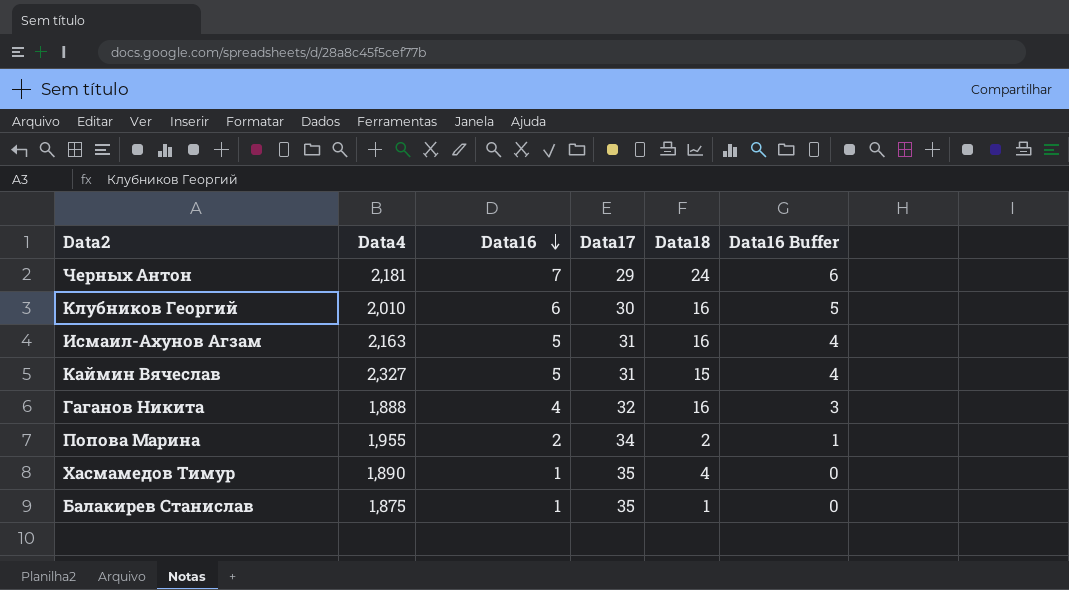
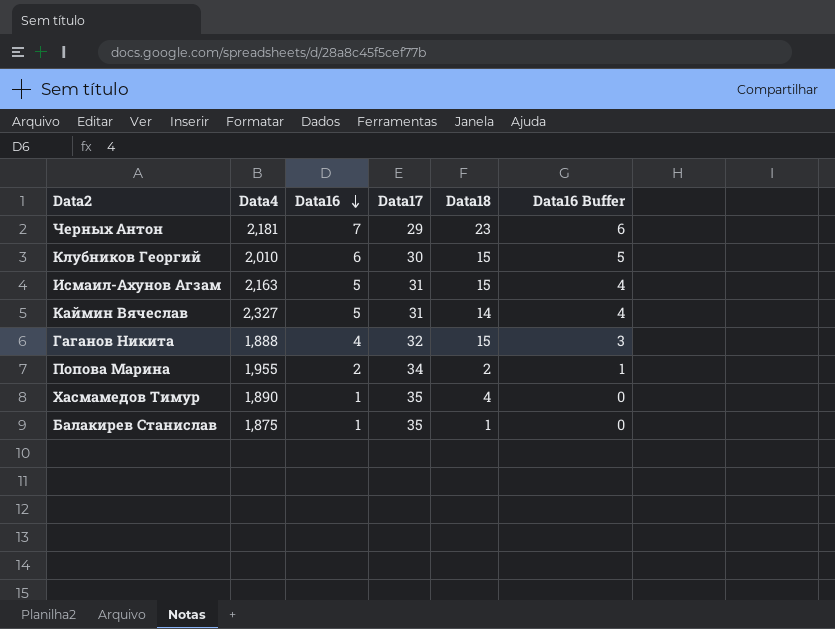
Черных Антон | Data18: 24 -> 23
Клубников Георгий | Data18: 16 -> 15
Исмаил-Ахунов Агзам | Data18: 16 -> 15
Каймин Вячеслав | Data18: 15 -> 14
Гаганов Никита | Data18: 16 -> 15

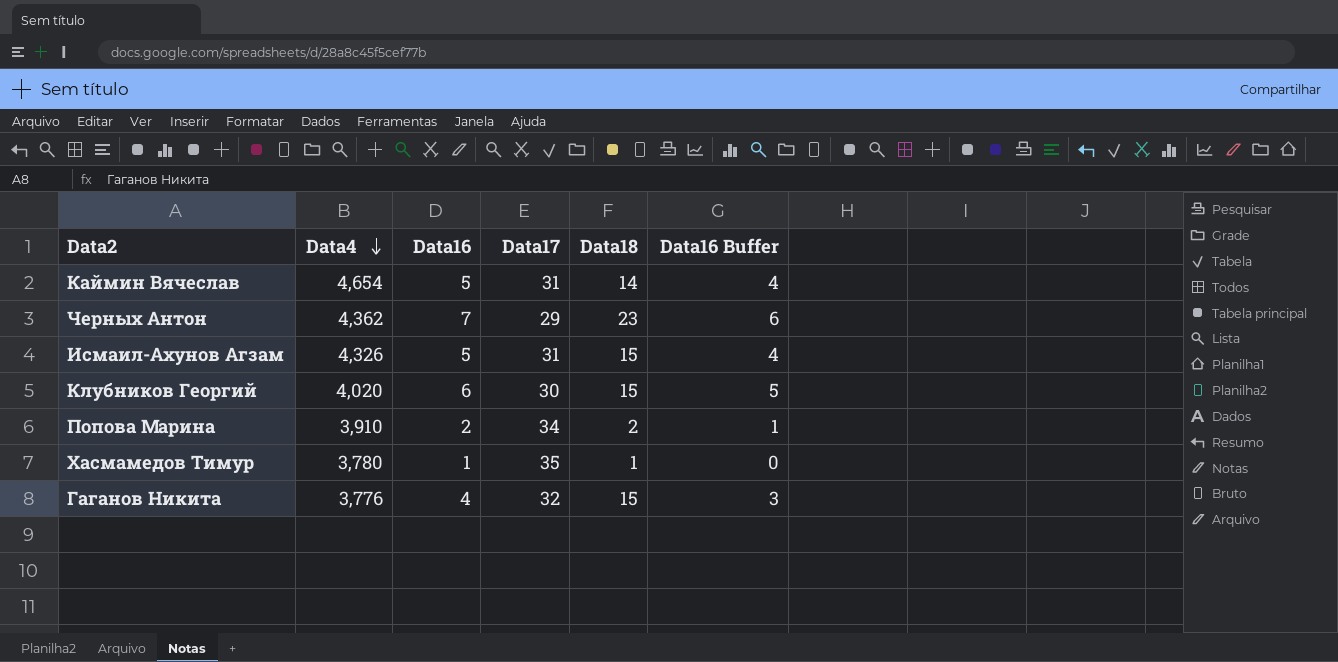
row order: Data16 descending -> Data4 descending
row Балакирев Станислав: 1,875 | 1 | 35 | 1 | 0 -> none
Каймин Вячеслав | Data4: 2,327 -> 4,654
Черных Антон | Data4: 2,181 -> 4,362
Исмаил-Ахунов Агзам | Data4: 2,163 -> 4,326
Клубников Георгий | Data4: 2,010 -> 4,020
Попова Марина | Data4: 1,955 -> 3,910
Хасмамедов Тимур | Data4: 1,890 -> 3,780
Хасмамедов Тимур | Data18: 4 -> 1
Гаганов Никита | Data4: 1,888 -> 3,776

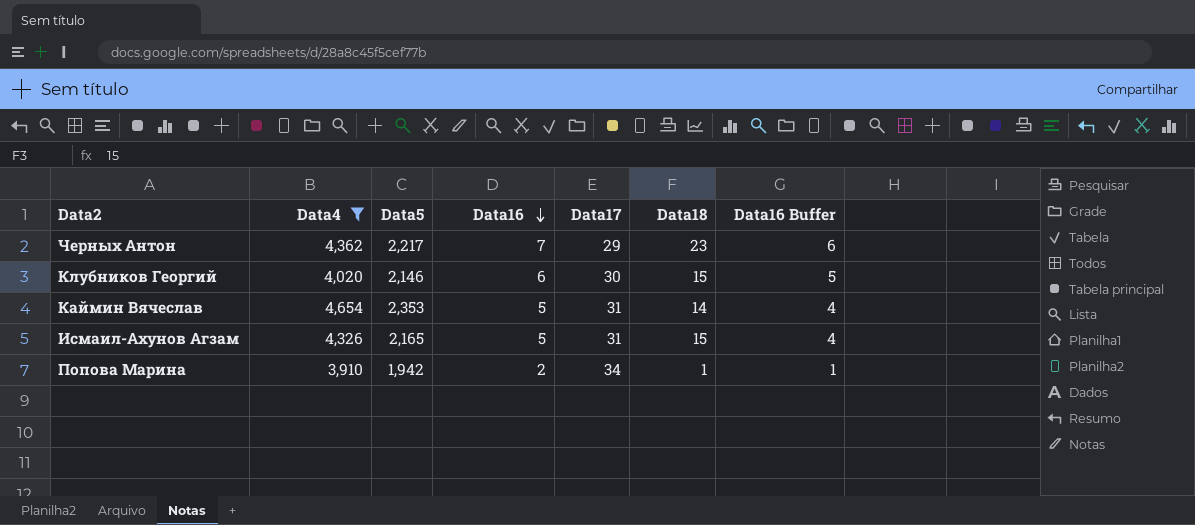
filter: none -> Data4 >= 3,910
row order: Data4 descending -> Data16 descending
column Data5 | position: none -> 3
Попова Марина | Data18: 2 -> 1

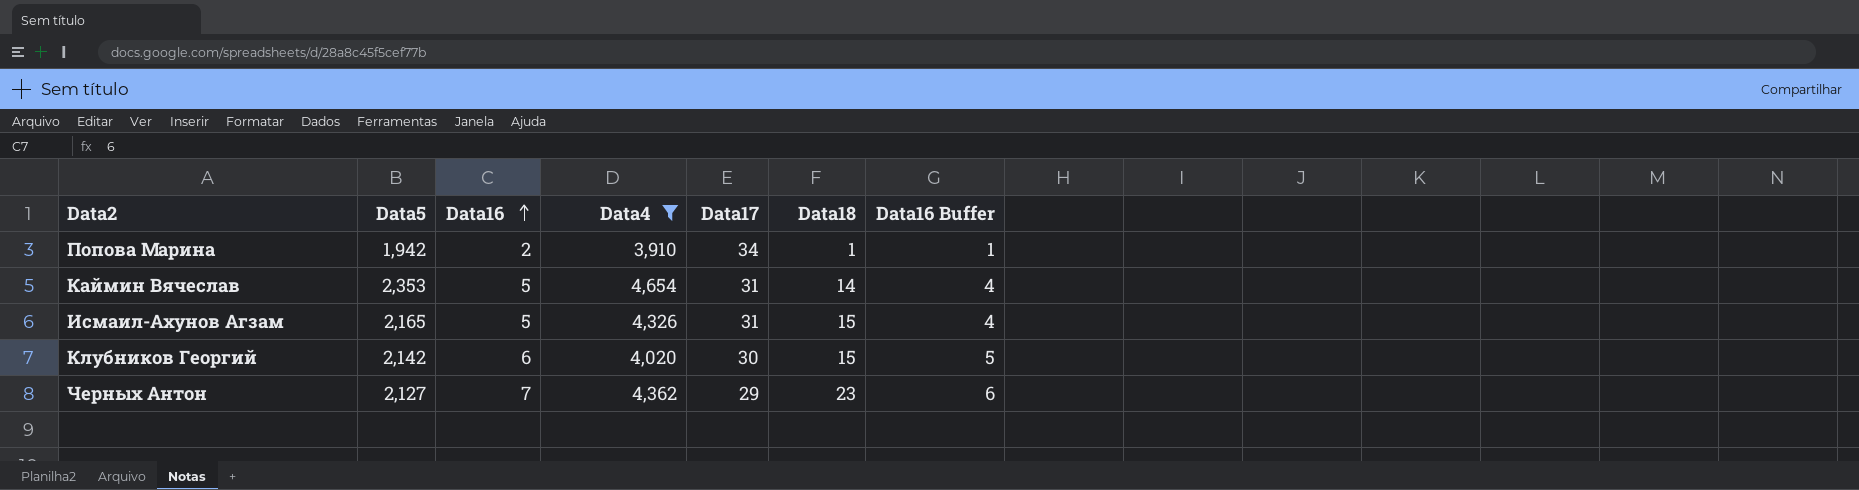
row order: Data16 descending -> Data16 ascending
column Data4 | position: 2 -> 4
Клубников Георгий | Data5: 2,146 -> 2,142
Черных Антон | Data5: 2,217 -> 2,127

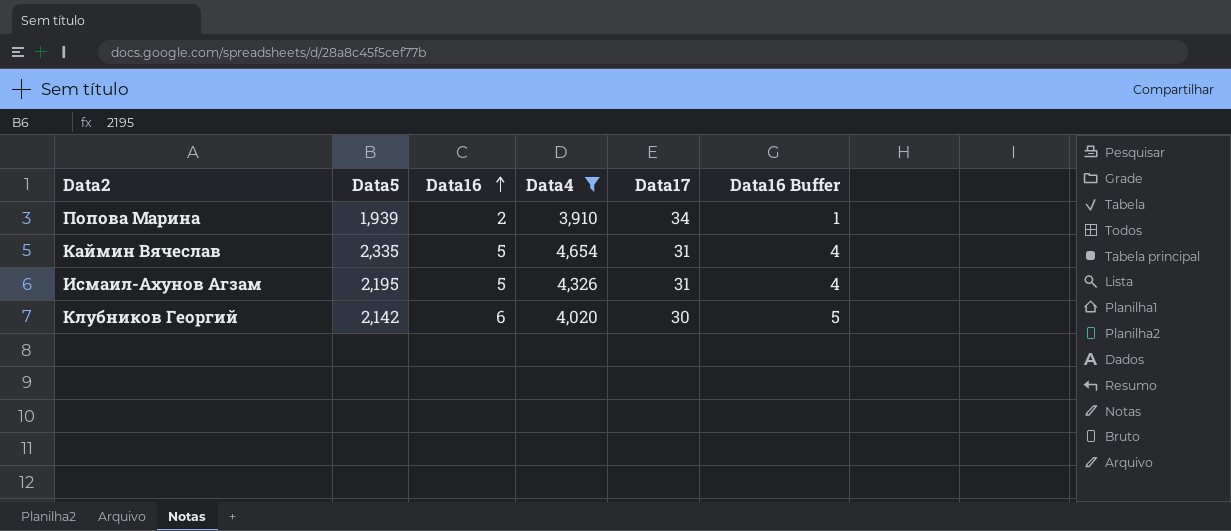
column Data18 | position: 6 -> none
row Черных Антон: 2,127 | 7 | 4,362 | 29 | 23 | 6 -> none
Попова Марина | Data5: 1,942 -> 1,939
Каймин Вячеслав | Data5: 2,353 -> 2,335
Исмаил-Ахунов Агзам | Data5: 2,165 -> 2,195

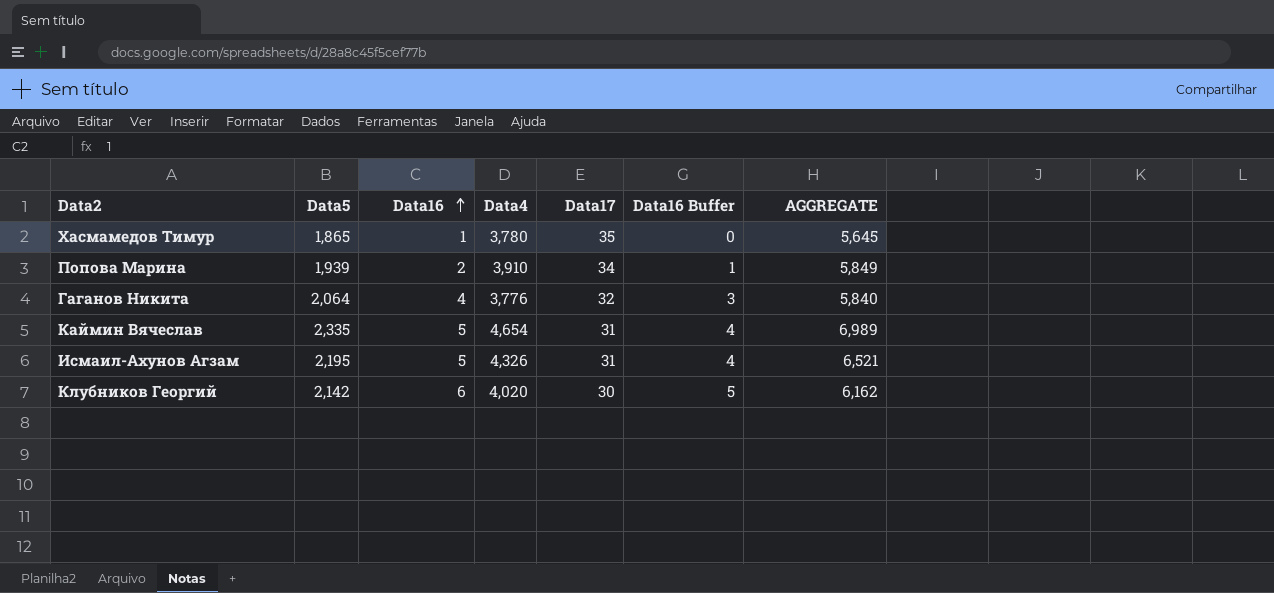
filter: Data4 >= 3,910 -> none
column AGGREGATE | formula: none -> [Data5] + [Data4]

